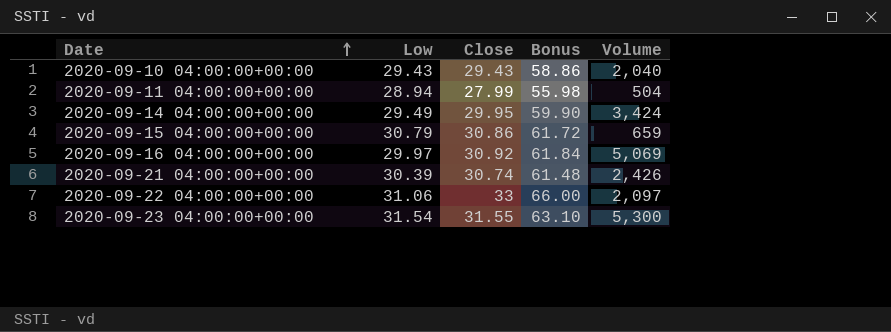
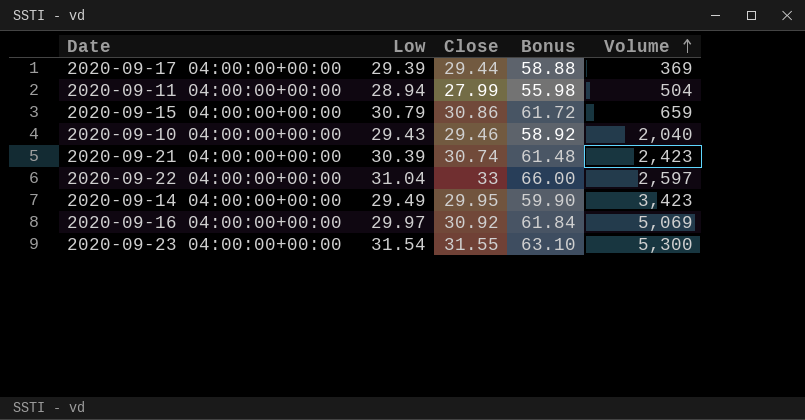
row order: Date ascending -> Volume ascending
row 2020-09-17 04:00:00+00:00: none -> 29.39 | 29.44 | 58.88 | 369
2020-09-10 04:00:00+00:00 | Close: 29.43 -> 29.46
2020-09-10 04:00:00+00:00 | Bonus: 58.86 -> 58.92
2020-09-21 04:00:00+00:00 | Volume: 2,426 -> 2,423
2020-09-22 04:00:00+00:00 | Low: 31.06 -> 31.04
2020-09-22 04:00:00+00:00 | Volume: 2,097 -> 2,597
2020-09-14 04:00:00+00:00 | Volume: 3,424 -> 3,423

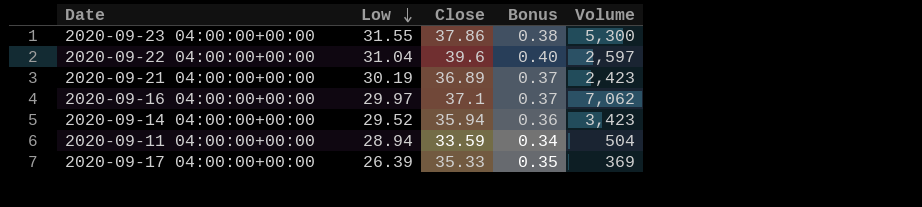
row order: Volume ascending -> Low descending
column Bonus | formula: [Close] * 2 -> [Close] * 0.01
row 2020-09-15 04:00:00+00:00: 30.79 | 30.86 | 61.72 | 659 -> none
row 2020-09-10 04:00:00+00:00: 29.43 | 29.46 | 58.92 | 2,040 -> none
2020-09-23 04:00:00+00:00 | Low: 31.54 -> 31.55
2020-09-23 04:00:00+00:00 | Close: 31.55 -> 37.86
2020-09-22 04:00:00+00:00 | Close: 33 -> 39.6
2020-09-21 04:00:00+00:00 | Low: 30.39 -> 30.19
2020-09-21 04:00:00+00:00 | Close: 30.74 -> 36.89
2020-09-16 04:00:00+00:00 | Close: 30.92 -> 37.1
2020-09-16 04:00:00+00:00 | Volume: 5,069 -> 7,062
2020-09-14 04:00:00+00:00 | Low: 29.49 -> 29.52
2020-09-14 04:00:00+00:00 | Close: 29.95 -> 35.94
2020-09-11 04:00:00+00:00 | Close: 27.99 -> 33.59
2020-09-17 04:00:00+00:00 | Low: 29.39 -> 26.39
2020-09-17 04:00:00+00:00 | Close: 29.44 -> 35.33

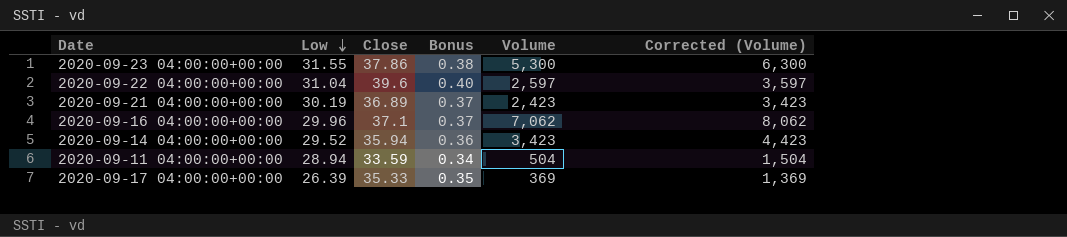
column Corrected (Volume) | formula: none -> [Volume] + 1000
2020-09-16 04:00:00+00:00 | Low: 29.97 -> 29.96

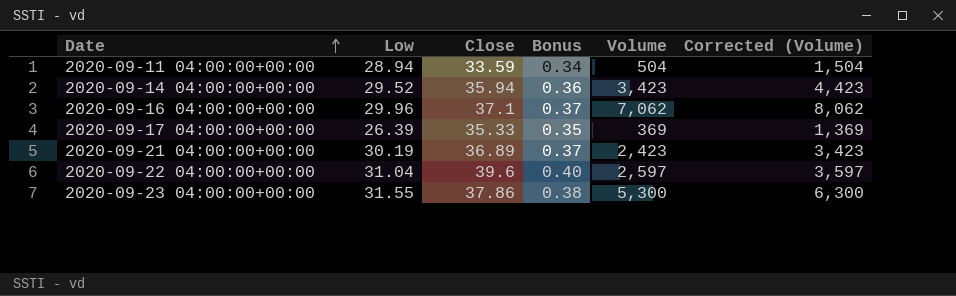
row order: Low descending -> Date ascending

